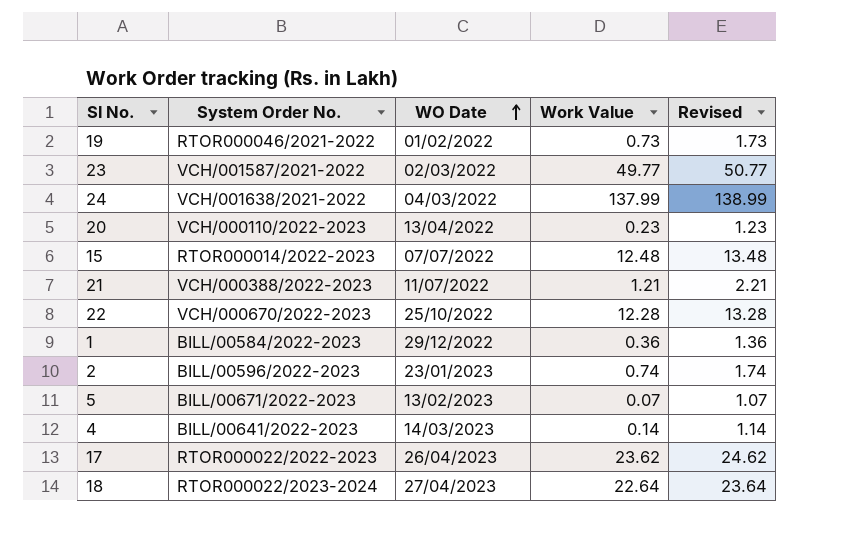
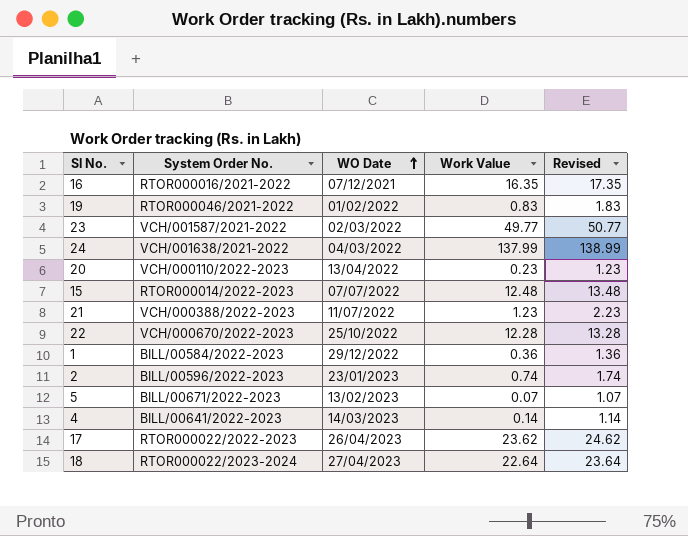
row 16: none -> RTOR000016/2021-2022 | 07/12/2021 | 16.35 | 17.35
19 | Work Value: 0.73 -> 0.83
19 | Revised: 1.73 -> 1.83
21 | Work Value: 1.21 -> 1.23
21 | Revised: 2.21 -> 2.23

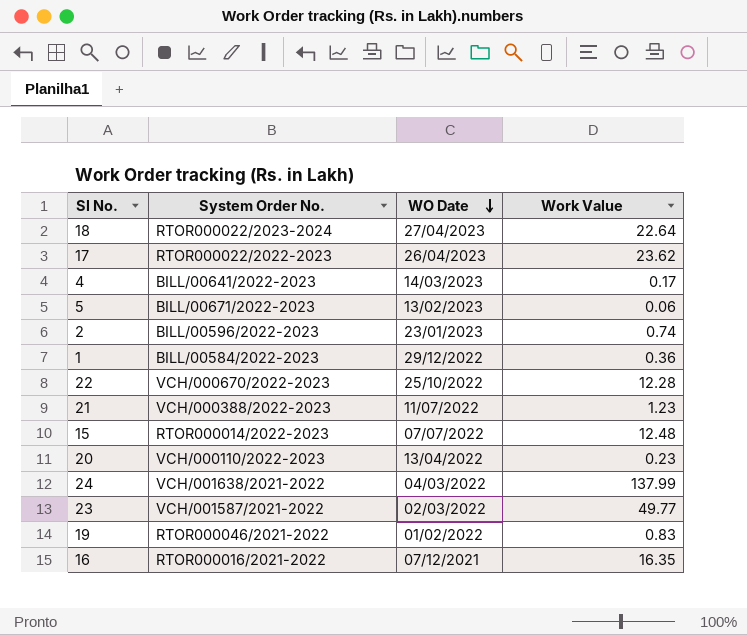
row order: WO Date ascending -> WO Date descending
column Revised | formula: [Work Value] + 1 -> none
4 | Work Value: 0.14 -> 0.17
5 | Work Value: 0.07 -> 0.06

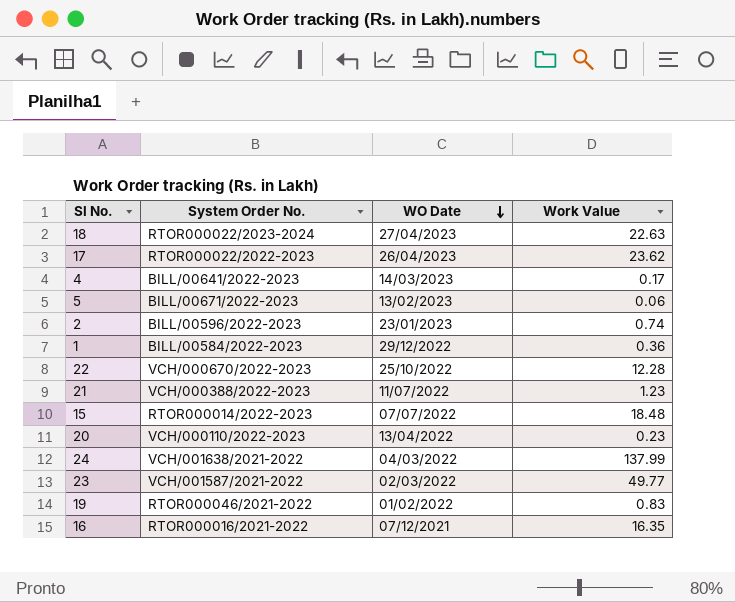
18 | Work Value: 22.64 -> 22.63
15 | Work Value: 12.48 -> 18.48

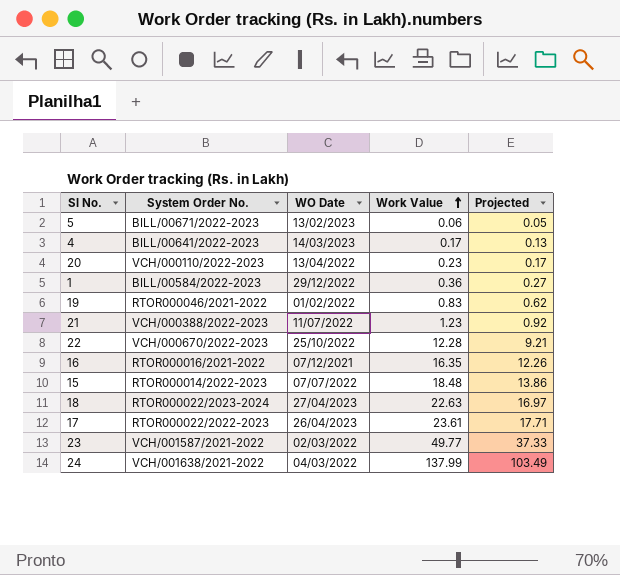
row order: WO Date descending -> Work Value ascending
column Projected | formula: none -> [Work Value] * 0.75
row 2: BILL/00596/2022-2023 | 23/01/2023 | 0.74 -> none
17 | Work Value: 23.62 -> 23.61

